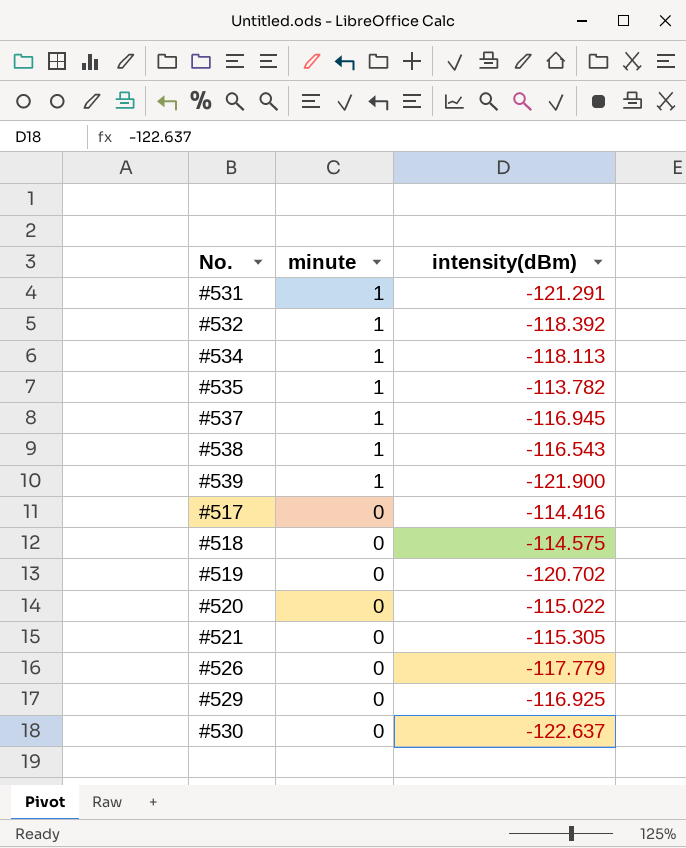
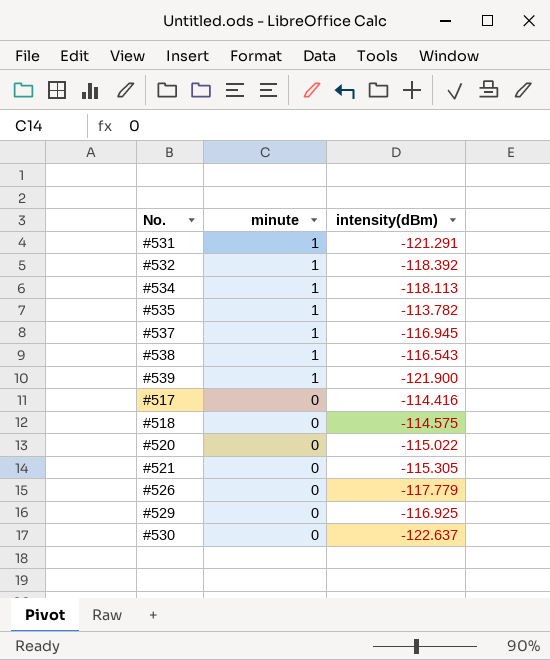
row #519: 0 | -120.702 -> none

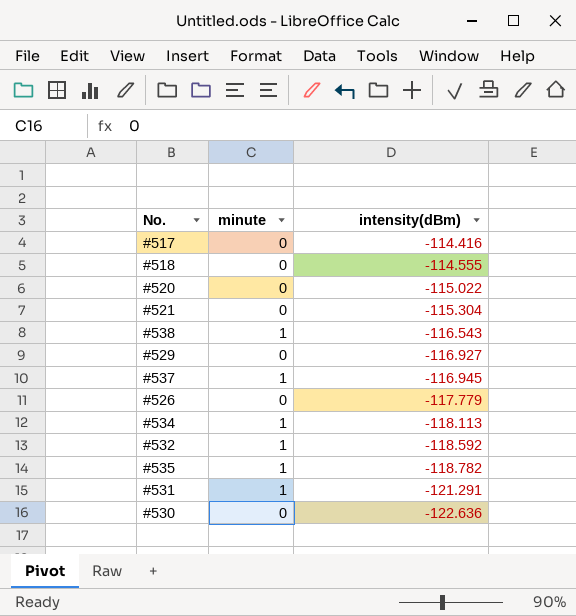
row order: minute descending -> intensity(dBm) descending
row #539: 1 | -121.900 -> none
#518 | intensity(dBm): -114.575 -> -114.555
#521 | intensity(dBm): -115.305 -> -115.304
#529 | intensity(dBm): -116.925 -> -116.927
#532 | intensity(dBm): -118.392 -> -118.592
#535 | intensity(dBm): -113.782 -> -118.782
#530 | intensity(dBm): -122.637 -> -122.636

